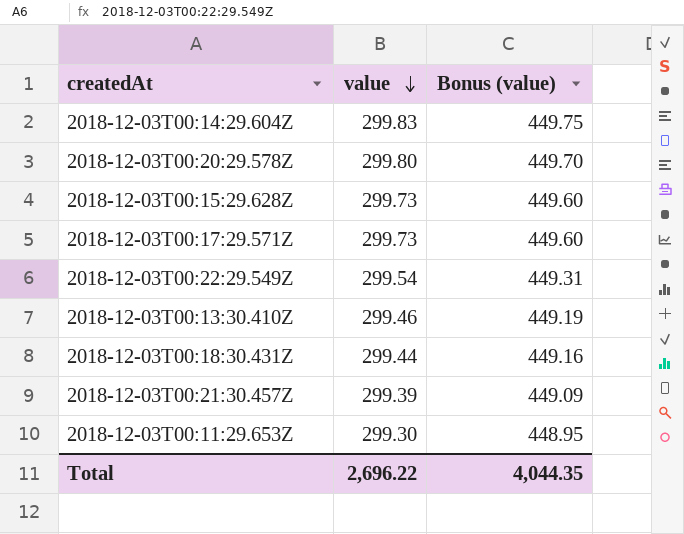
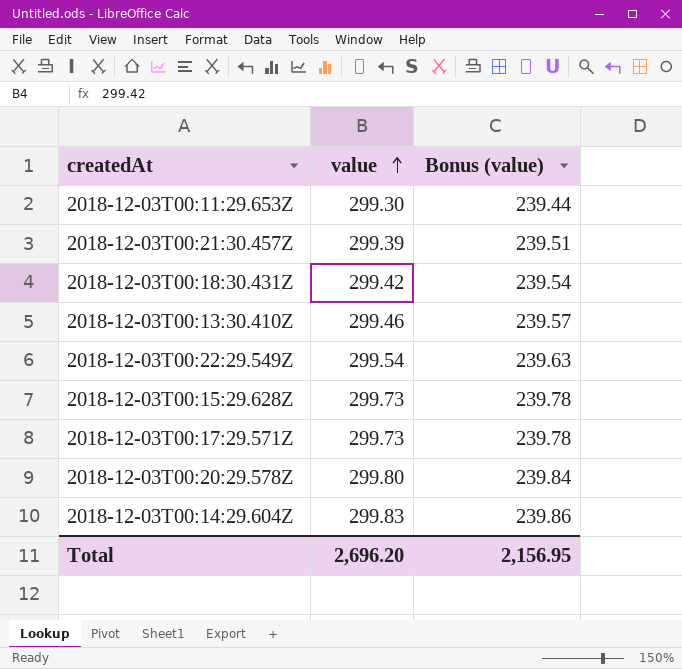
row order: value descending -> value ascending
column Bonus (value) | formula: [value] * 1.5 -> [value] * 0.8
2018-12-03T00:18:30.431Z | value: 299.44 -> 299.42
Total | value: 2,696.22 -> 2,696.20
Total | Bonus (value): 4,044.35 -> 2,156.95

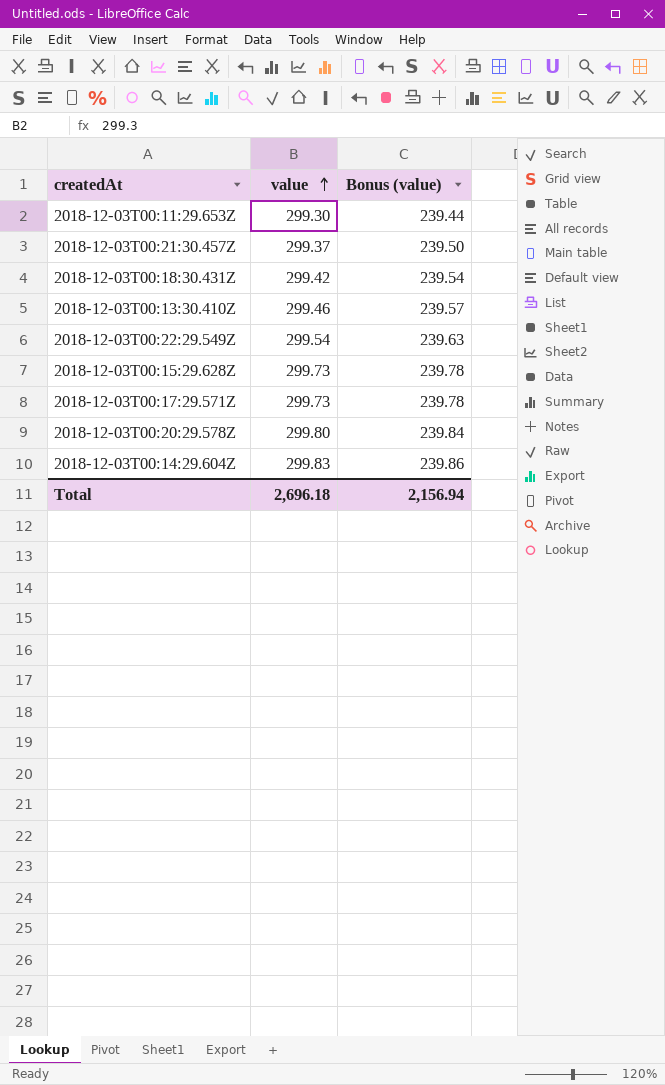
2018-12-03T00:21:30.457Z | value: 299.39 -> 299.37
2018-12-03T00:21:30.457Z | Bonus (value): 239.51 -> 239.50
Total | value: 2,696.20 -> 2,696.18
Total | Bonus (value): 2,156.95 -> 2,156.94

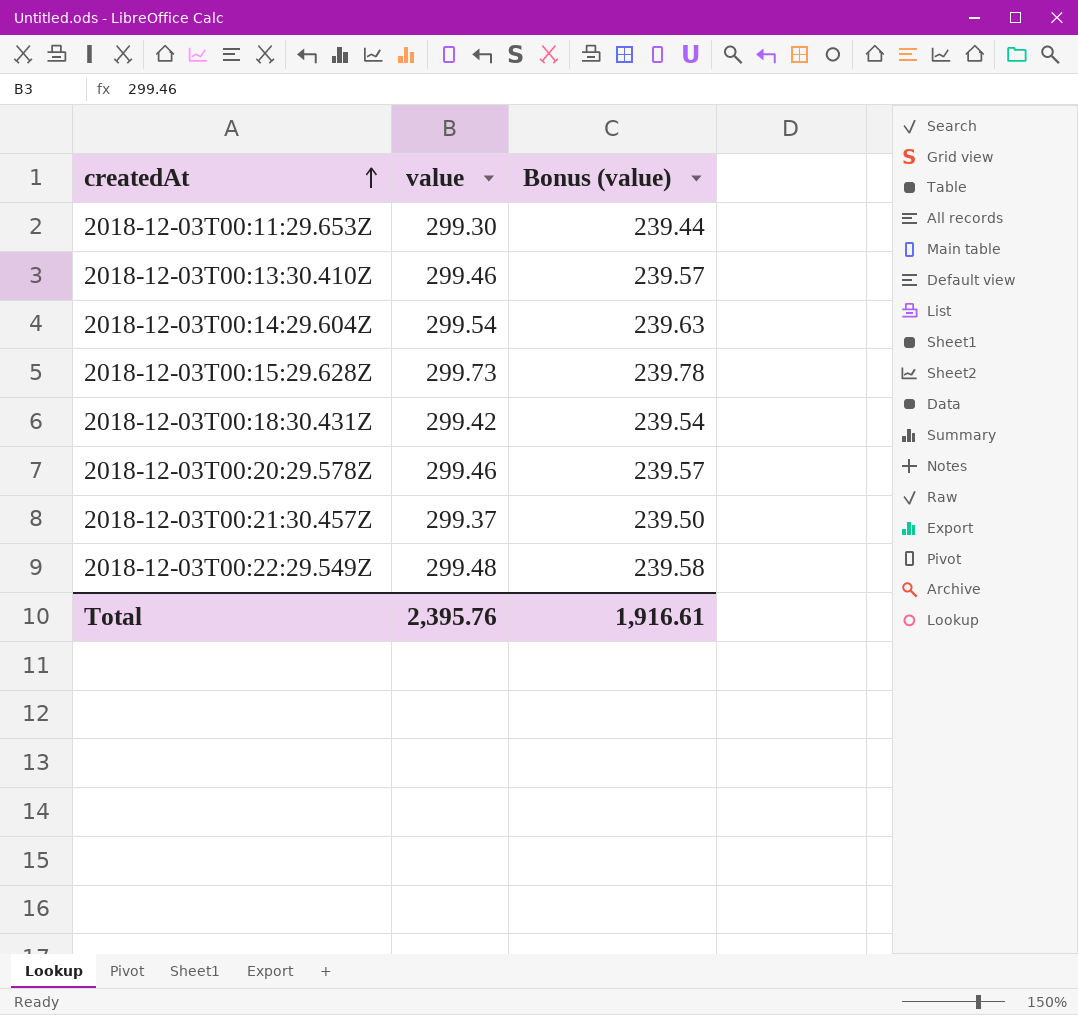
row order: value ascending -> createdAt ascending
row 2018-12-03T00:17:29.571Z: 299.73 | 239.78 -> none
2018-12-03T00:14:29.604Z | value: 299.83 -> 299.54
2018-12-03T00:14:29.604Z | Bonus (value): 239.86 -> 239.63
2018-12-03T00:20:29.578Z | value: 299.80 -> 299.46
2018-12-03T00:20:29.578Z | Bonus (value): 239.84 -> 239.57
2018-12-03T00:22:29.549Z | value: 299.54 -> 299.48
2018-12-03T00:22:29.549Z | Bonus (value): 239.63 -> 239.58
Total | value: 2,696.18 -> 2,395.76
Total | Bonus (value): 2,156.94 -> 1,916.61

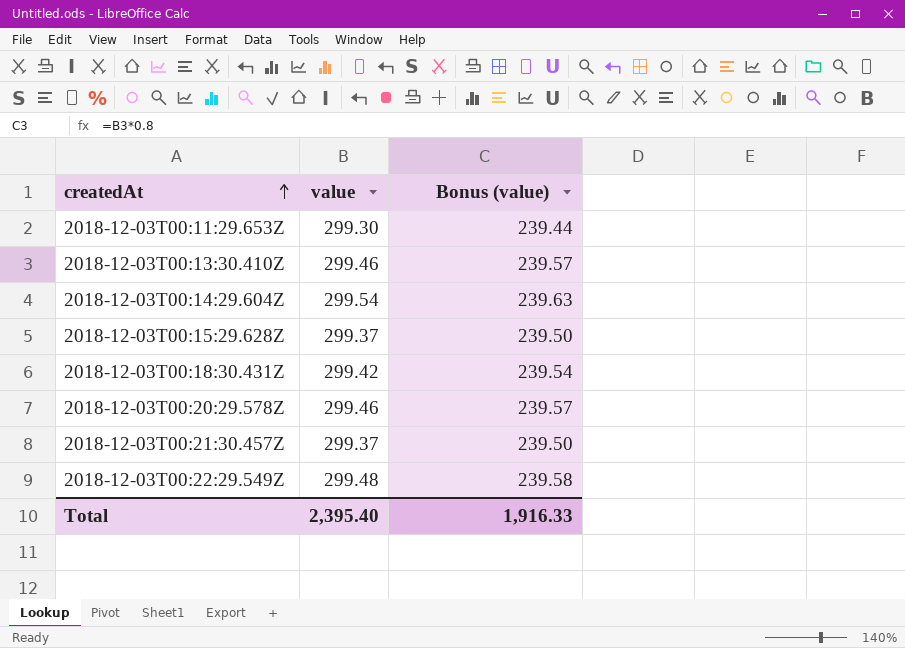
2018-12-03T00:15:29.628Z | value: 299.73 -> 299.37
2018-12-03T00:15:29.628Z | Bonus (value): 239.78 -> 239.50
Total | value: 2,395.76 -> 2,395.40
Total | Bonus (value): 1,916.61 -> 1,916.33

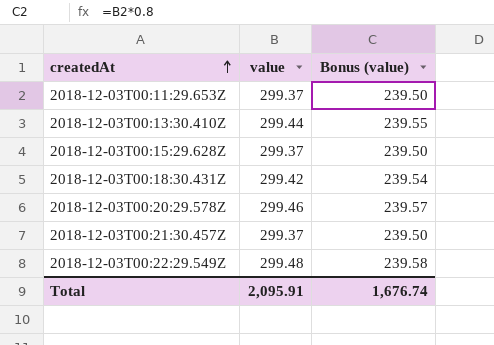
row 2018-12-03T00:14:29.604Z: 299.54 | 239.63 -> none
2018-12-03T00:11:29.653Z | value: 299.30 -> 299.37
2018-12-03T00:11:29.653Z | Bonus (value): 239.44 -> 239.50
2018-12-03T00:13:30.410Z | value: 299.46 -> 299.44
2018-12-03T00:13:30.410Z | Bonus (value): 239.57 -> 239.55
Total | value: 2,395.40 -> 2,095.91
Total | Bonus (value): 1,916.33 -> 1,676.74

